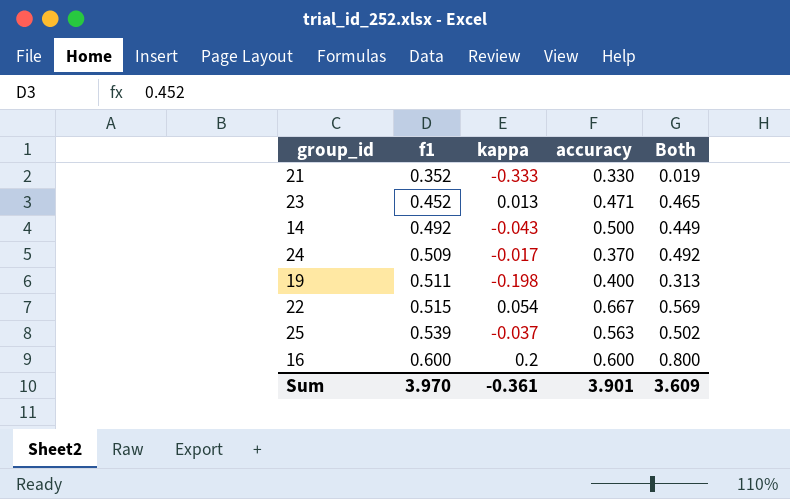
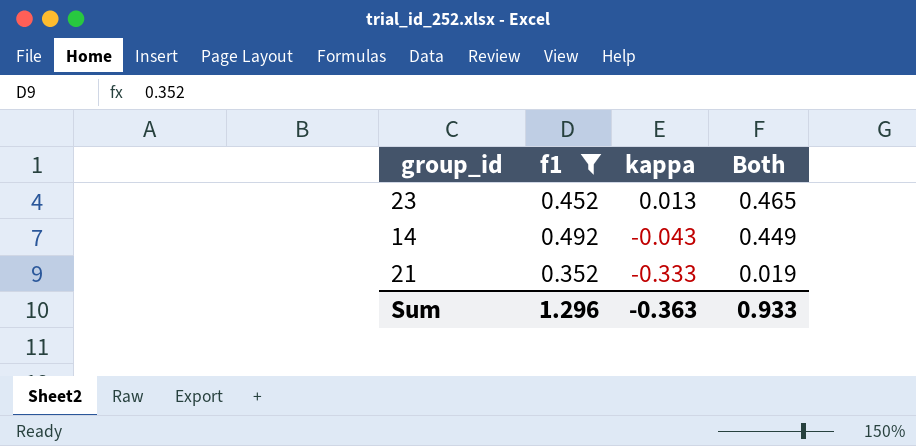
filter: none -> f1 <= 0.492
row order: f1 ascending -> kappa descending
column accuracy | position: 4 -> none
Sum | f1: 3.970 -> 1.296
Sum | kappa: -0.361 -> -0.363
Sum | Both: 3.609 -> 0.933

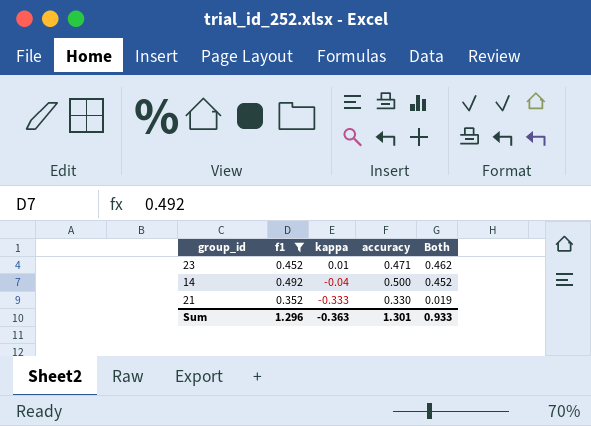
column accuracy | position: none -> 4
23 | kappa: 0.013 -> 0.01
23 | Both: 0.465 -> 0.462
14 | kappa: -0.043 -> -0.04
14 | Both: 0.449 -> 0.452

